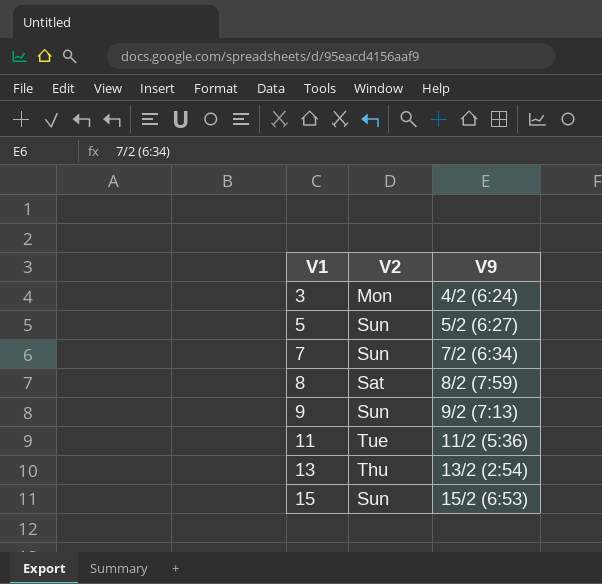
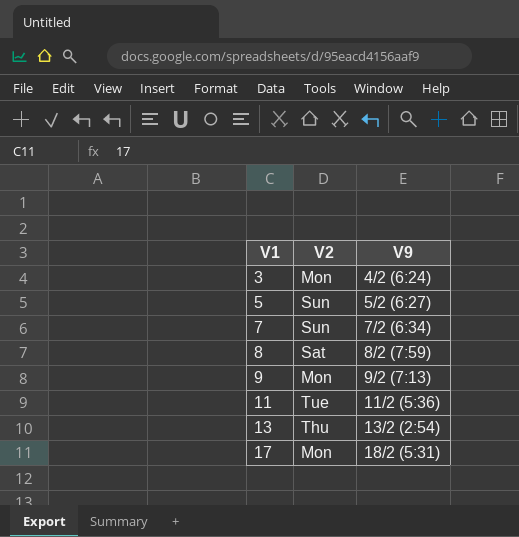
row 15: Sun | 15/2 (6:53) -> none
9 | V2: Sun -> Mon
row 17: none -> Mon | 18/2 (5:31)

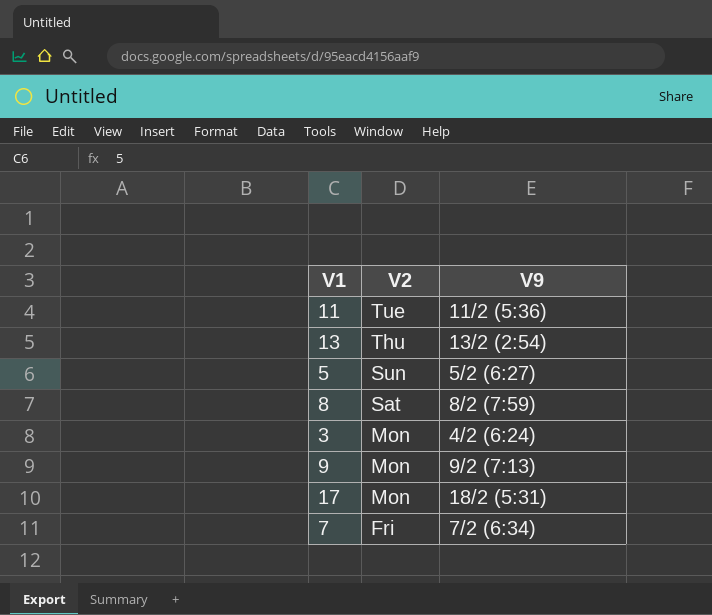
row order: V1 ascending -> V2 descending
7 | V2: Sun -> Fri

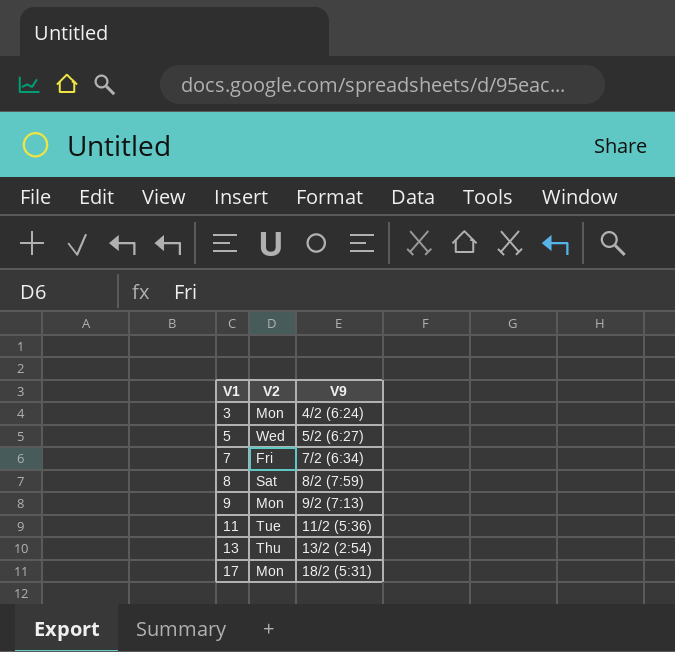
row order: V2 descending -> V1 ascending
5 | V2: Sun -> Wed

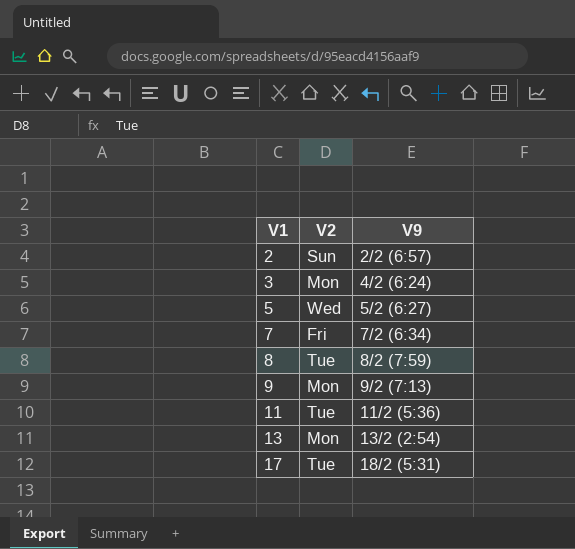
row 2: none -> Sun | 2/2 (6:57)
8 | V2: Sat -> Tue
13 | V2: Thu -> Mon
17 | V2: Mon -> Tue

